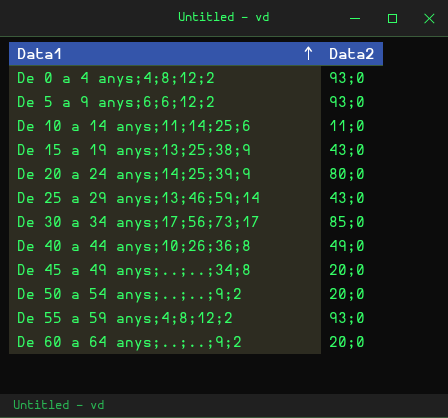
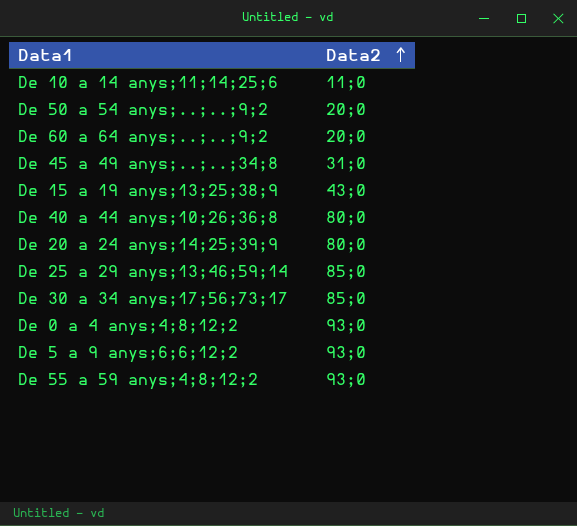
row order: Data1 ascending -> Data2 ascending
De 45 a 49 anys;..;..;34;8 | Data2: 20;0 -> 31;0
De 40 a 44 anys;10;26;36;8 | Data2: 49;0 -> 80;0
De 25 a 29 anys;13;46;59;14 | Data2: 43;0 -> 85;0

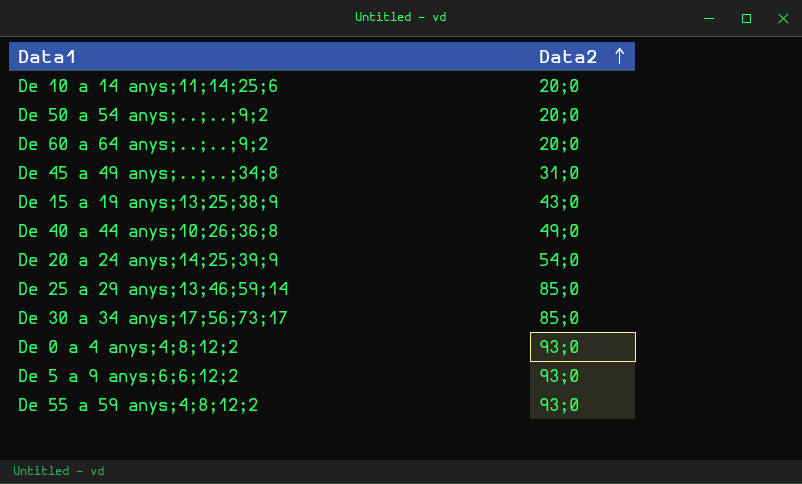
De 10 a 14 anys;11;14;25;6 | Data2: 11;0 -> 20;0
De 40 a 44 anys;10;26;36;8 | Data2: 80;0 -> 49;0
De 20 a 24 anys;14;25;39;9 | Data2: 80;0 -> 54;0

